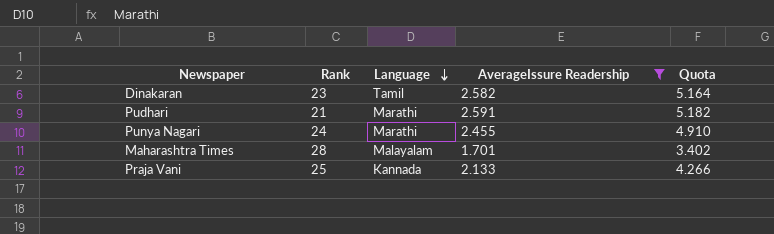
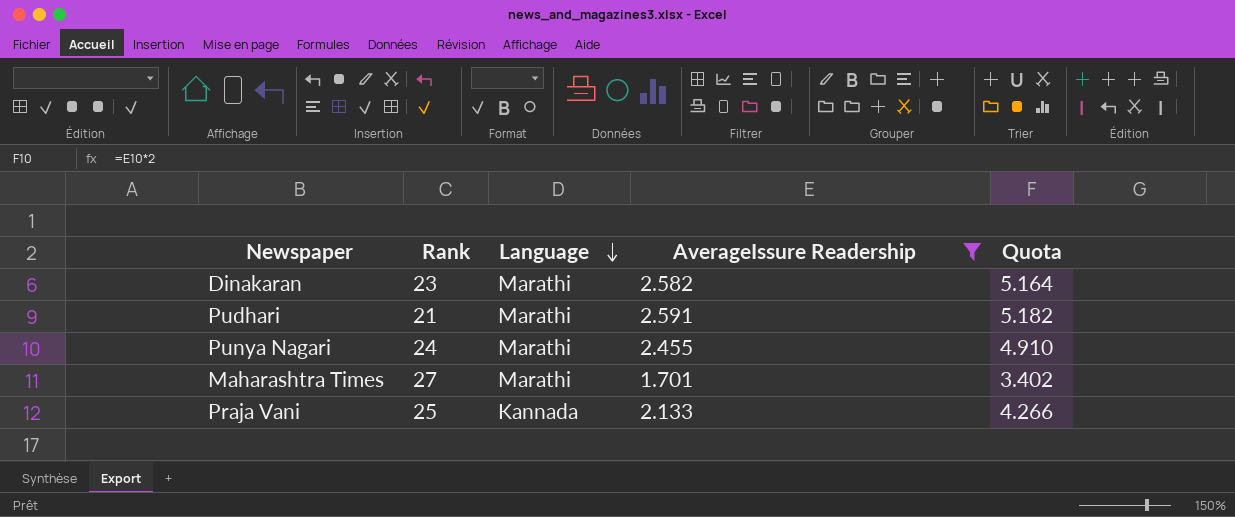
Dinakaran | Language: Tamil -> Marathi
Maharashtra Times | Rank: 28 -> 27
Maharashtra Times | Language: Malayalam -> Marathi

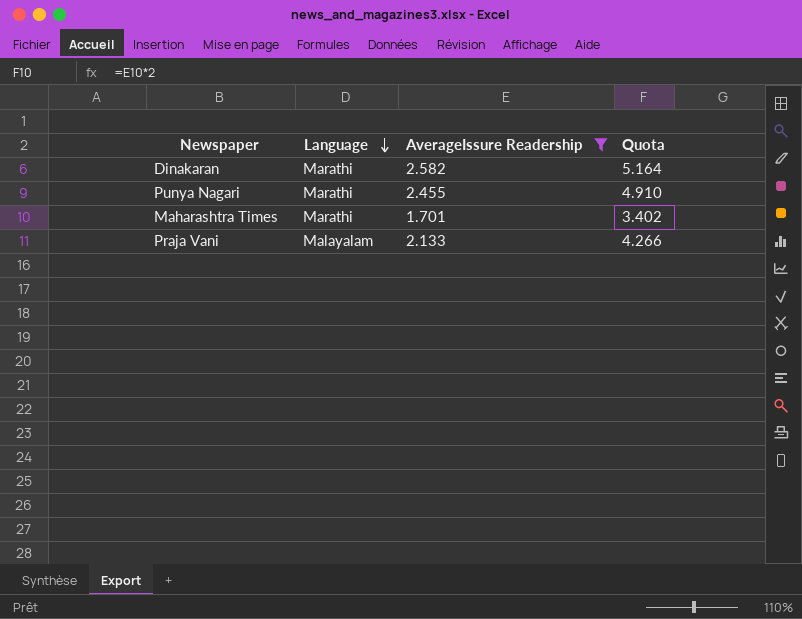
column Rank | position: 2 -> none
row Pudhari: 21 | Marathi | 2.591 | 5.182 -> none
Praja Vani | Language: Kannada -> Malayalam

